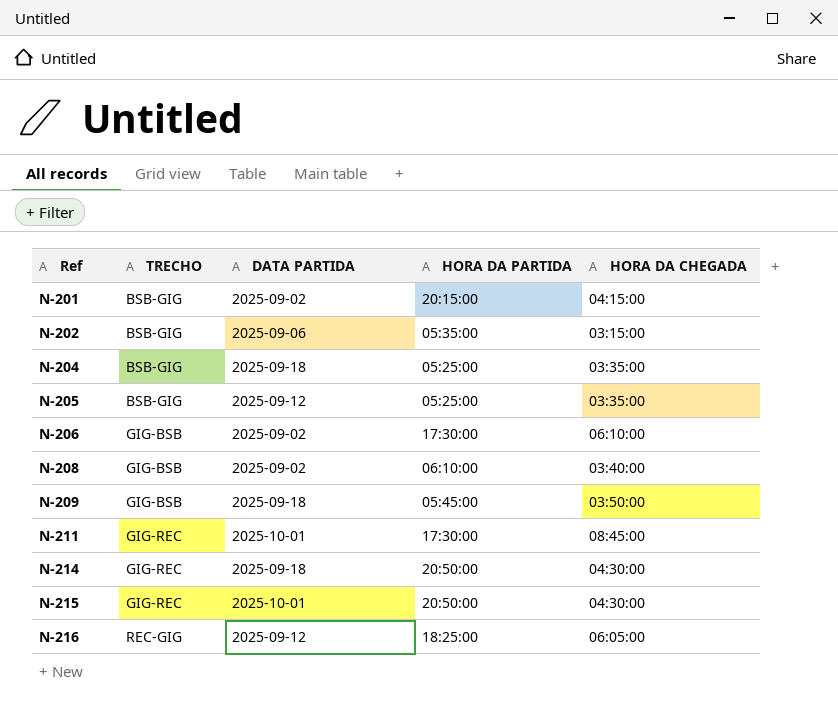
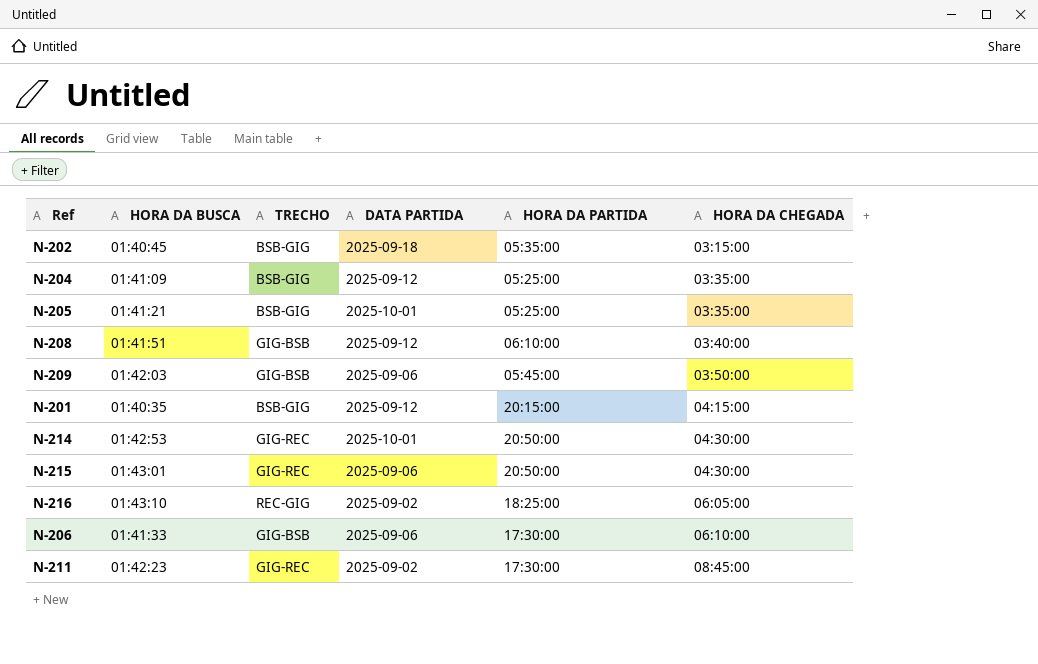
row order: Ref ascending -> HORA DA CHEGADA ascending
column HORA DA BUSCA | position: none -> 2
N-202 | DATA PARTIDA: 2025-09-06 -> 2025-09-18
N-204 | DATA PARTIDA: 2025-09-18 -> 2025-09-12
N-205 | DATA PARTIDA: 2025-09-12 -> 2025-10-01
N-208 | DATA PARTIDA: 2025-09-02 -> 2025-09-12
N-209 | DATA PARTIDA: 2025-09-18 -> 2025-09-06
N-201 | DATA PARTIDA: 2025-09-02 -> 2025-09-12
N-214 | DATA PARTIDA: 2025-09-18 -> 2025-10-01
N-215 | DATA PARTIDA: 2025-10-01 -> 2025-09-06
N-216 | DATA PARTIDA: 2025-09-12 -> 2025-09-02
N-206 | DATA PARTIDA: 2025-09-02 -> 2025-09-06
N-211 | DATA PARTIDA: 2025-10-01 -> 2025-09-02

